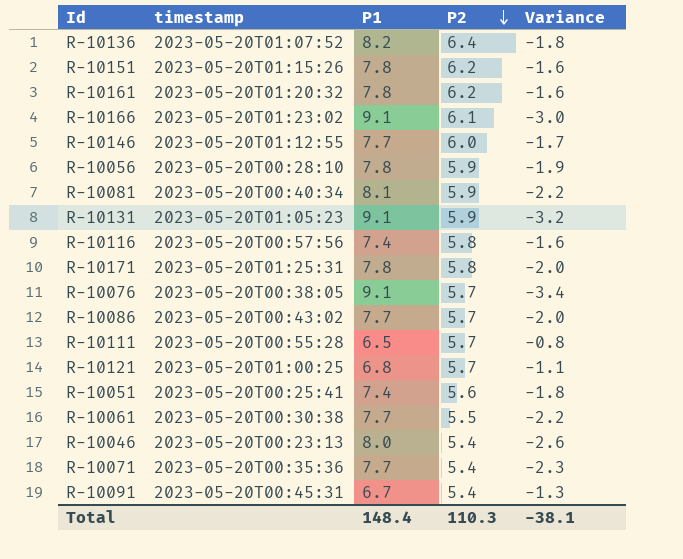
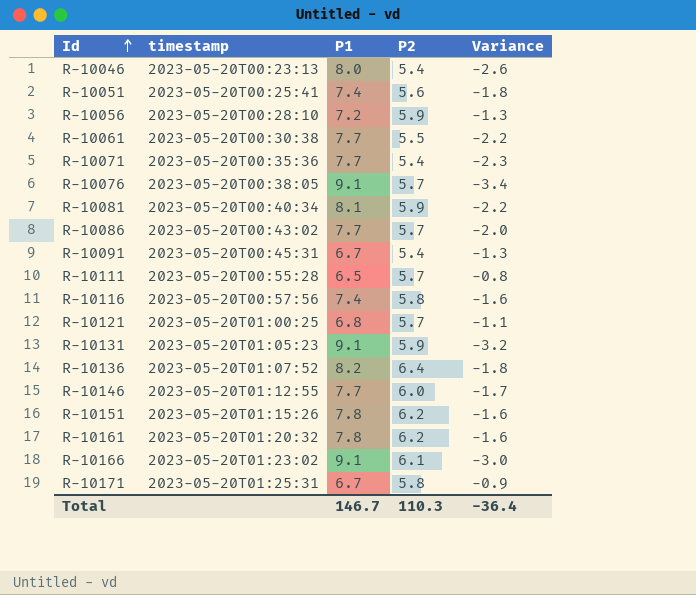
row order: P2 descending -> Id ascending
R-10056 | P1: 7.8 -> 7.2
R-10056 | Variance: -1.9 -> -1.3
R-10171 | P1: 7.8 -> 6.7
R-10171 | Variance: -2.0 -> -0.9
Total | P1: 148.4 -> 146.7
Total | Variance: -38.1 -> -36.4

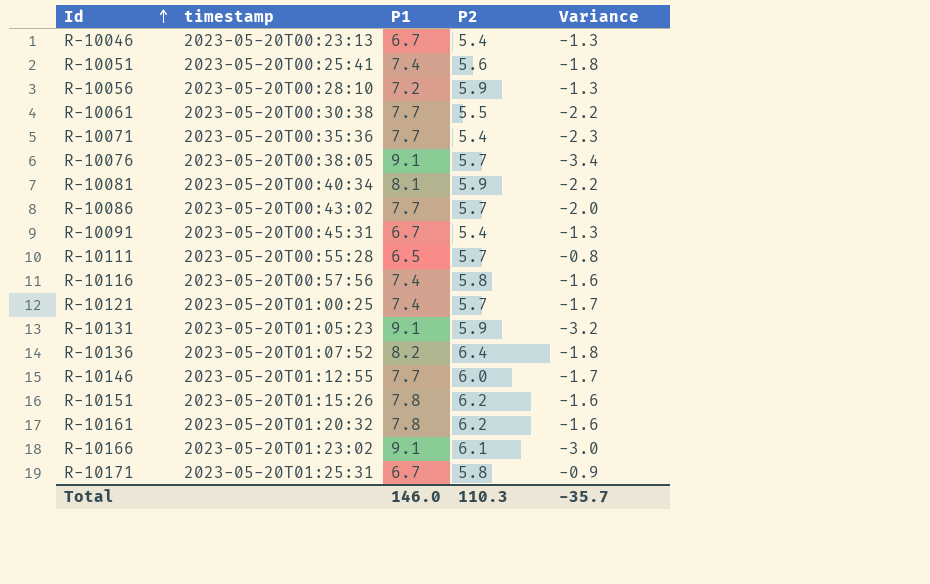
R-10046 | P1: 8.0 -> 6.7
R-10046 | Variance: -2.6 -> -1.3
R-10121 | P1: 6.8 -> 7.4
R-10121 | Variance: -1.1 -> -1.7
Total | P1: 146.7 -> 146.0
Total | Variance: -36.4 -> -35.7

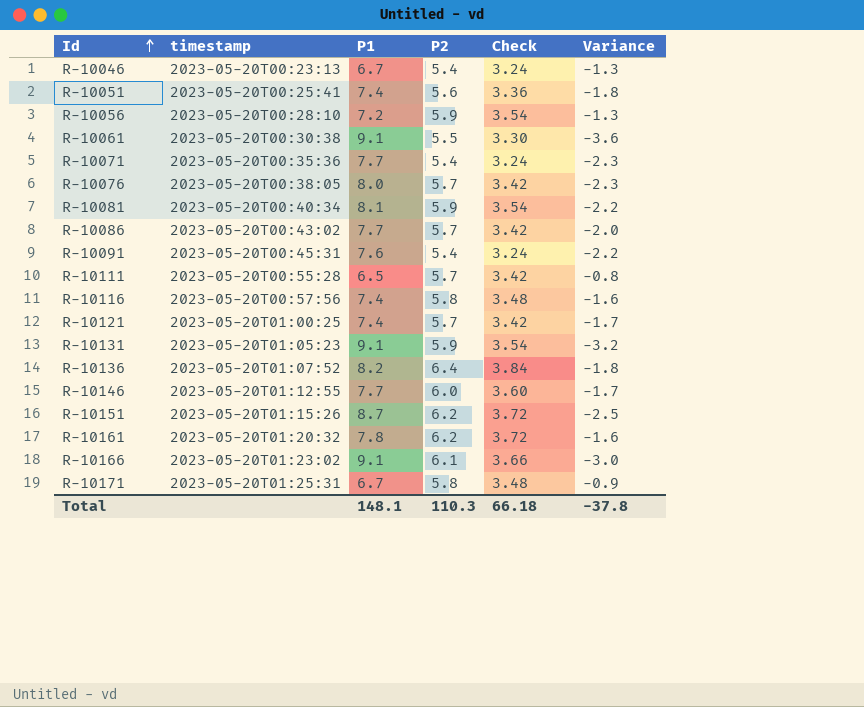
column Check | formula: none -> [P2] * 0.6
R-10061 | P1: 7.7 -> 9.1
R-10061 | Variance: -2.2 -> -3.6
R-10076 | P1: 9.1 -> 8.0
R-10076 | Variance: -3.4 -> -2.3
R-10091 | P1: 6.7 -> 7.6
R-10091 | Variance: -1.3 -> -2.2
R-10151 | P1: 7.8 -> 8.7
R-10151 | Variance: -1.6 -> -2.5
Total | P1: 146.0 -> 148.1
Total | Variance: -35.7 -> -37.8

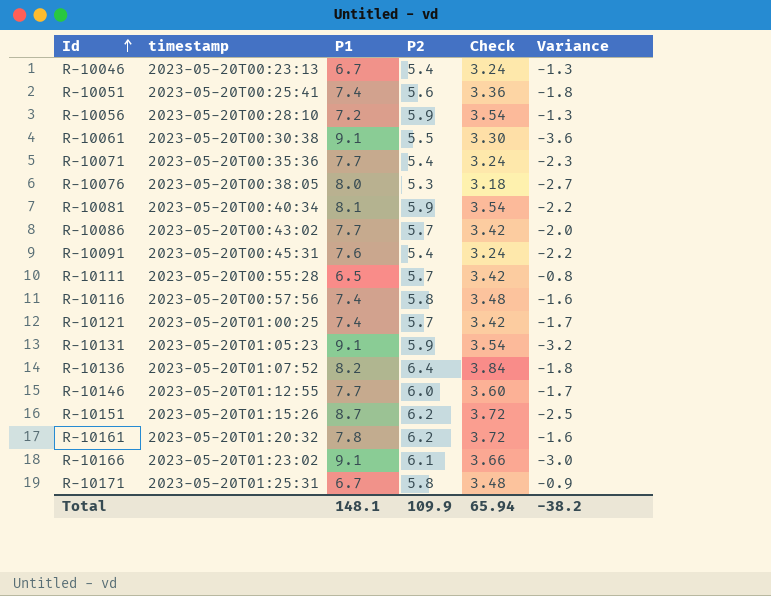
R-10076 | P2: 5.7 -> 5.3
R-10076 | Check: 3.42 -> 3.18
R-10076 | Variance: -2.3 -> -2.7
Total | P2: 110.3 -> 109.9
Total | Check: 66.18 -> 65.94
Total | Variance: -37.8 -> -38.2

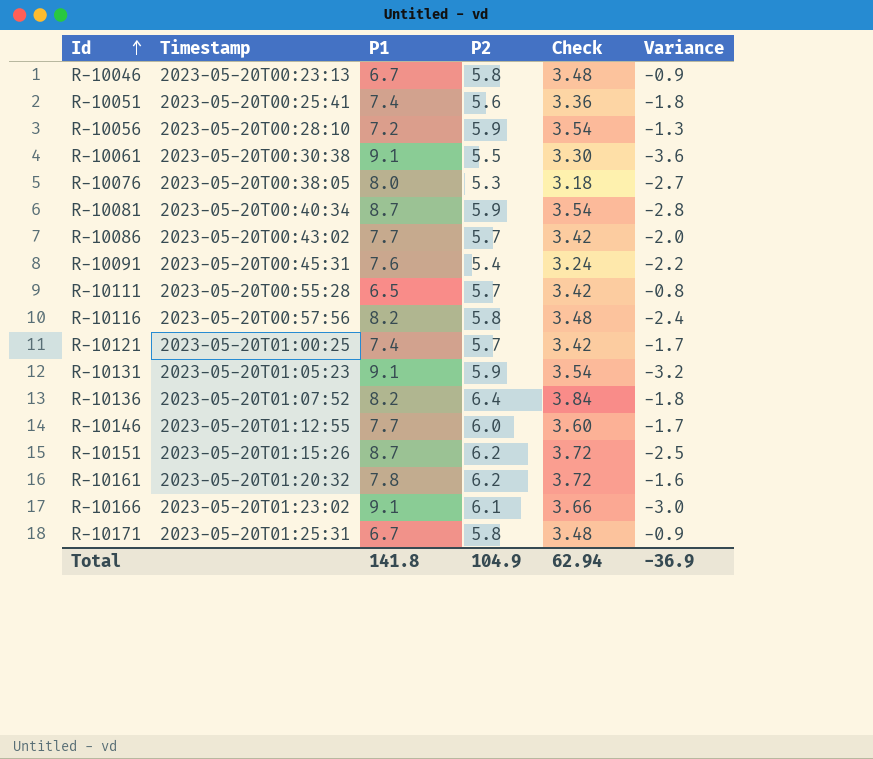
column name: timestamp -> Timestamp
row R-10071: 2023-05-20T00:35:36 | 7.7 | 5.4 | 3.24 | -2.3 -> none
R-10046 | P2: 5.4 -> 5.8
R-10046 | Check: 3.24 -> 3.48
R-10046 | Variance: -1.3 -> -0.9
R-10081 | P1: 8.1 -> 8.7
R-10081 | Variance: -2.2 -> -2.8
R-10116 | P1: 7.4 -> 8.2
R-10116 | Variance: -1.6 -> -2.4
Total | P1: 148.1 -> 141.8
Total | P2: 109.9 -> 104.9
Total | Check: 65.94 -> 62.94
Total | Variance: -38.2 -> -36.9

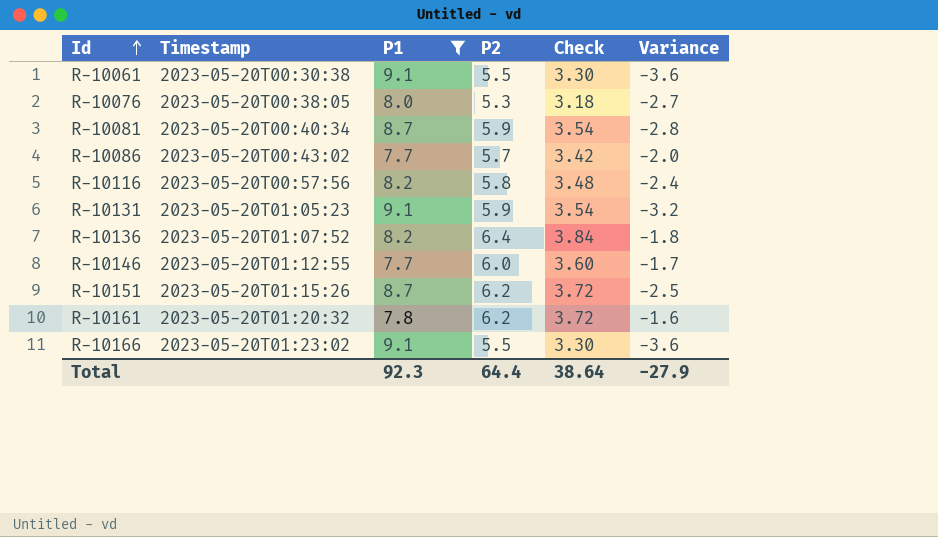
filter: none -> P1 >= 7.7
R-10166 | P2: 6.1 -> 5.5
R-10166 | Check: 3.66 -> 3.30
R-10166 | Variance: -3.0 -> -3.6
Total | P1: 141.8 -> 92.3
Total | P2: 104.9 -> 64.4
Total | Check: 62.94 -> 38.64
Total | Variance: -36.9 -> -27.9

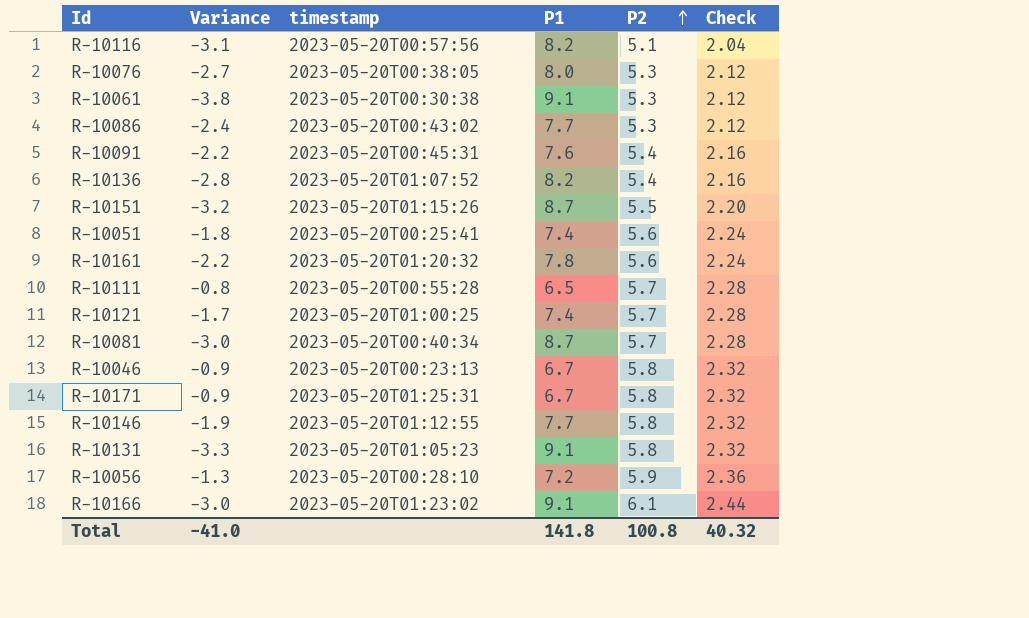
filter: P1 >= 7.7 -> none
row order: Id ascending -> P2 ascending
column Variance | position: 6 -> 2
column name: Timestamp -> timestamp
column Check | formula: [P2] * 0.6 -> [P2] * 0.4
R-10116 | Variance: -2.4 -> -3.1
R-10116 | P2: 5.8 -> 5.1
R-10061 | Variance: -3.6 -> -3.8
R-10061 | P2: 5.5 -> 5.3
R-10086 | Variance: -2.0 -> -2.4
R-10086 | P2: 5.7 -> 5.3
R-10136 | Variance: -1.8 -> -2.8
R-10136 | P2: 6.4 -> 5.4
R-10151 | Variance: -2.5 -> -3.2
R-10151 | P2: 6.2 -> 5.5
R-10161 | Variance: -1.6 -> -2.2
R-10161 | P2: 6.2 -> 5.6
R-10081 | Variance: -2.8 -> -3.0
R-10081 | P2: 5.9 -> 5.7
R-10146 | Variance: -1.7 -> -1.9
R-10146 | P2: 6.0 -> 5.8
R-10131 | Variance: -3.2 -> -3.3
R-10131 | P2: 5.9 -> 5.8
R-10166 | Variance: -3.6 -> -3.0
R-10166 | P2: 5.5 -> 6.1
Total | Variance: -27.9 -> -41.0
Total | P1: 92.3 -> 141.8
Total | P2: 64.4 -> 100.8
Total | Check: 38.64 -> 40.32

